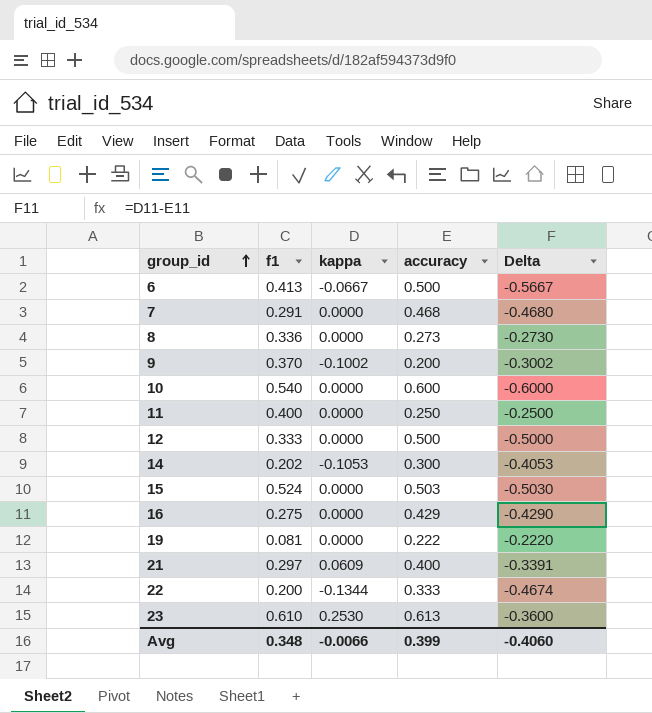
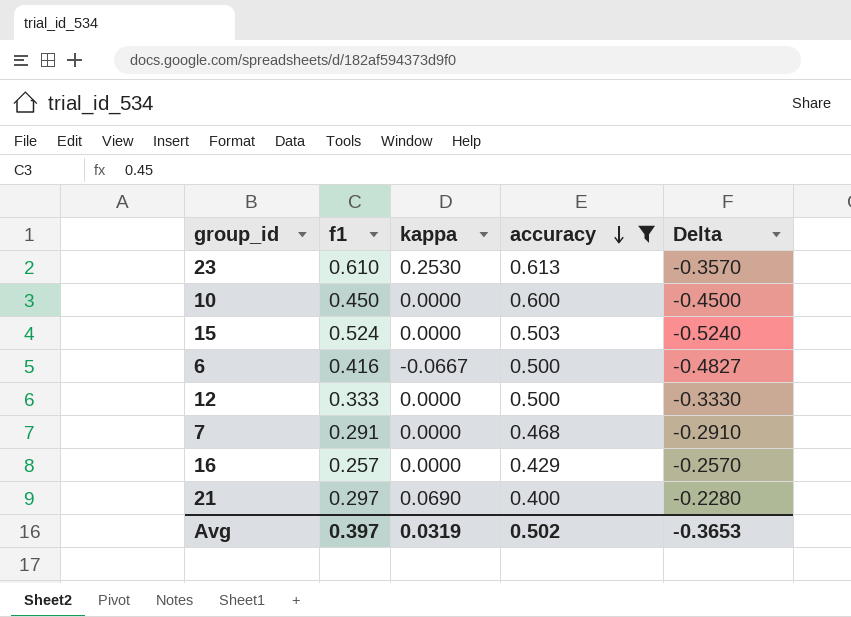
filter: none -> accuracy >= 0.400
row order: group_id ascending -> accuracy descending
column Delta | formula: [kappa] - [accuracy] -> [kappa] - [f1]
10 | f1: 0.540 -> 0.450
6 | f1: 0.413 -> 0.416
16 | f1: 0.275 -> 0.257
21 | kappa: 0.0609 -> 0.0690
Avg | f1: 0.348 -> 0.397
Avg | kappa: -0.0066 -> 0.0319
Avg | accuracy: 0.399 -> 0.502
Avg | Delta: -0.4060 -> -0.3653

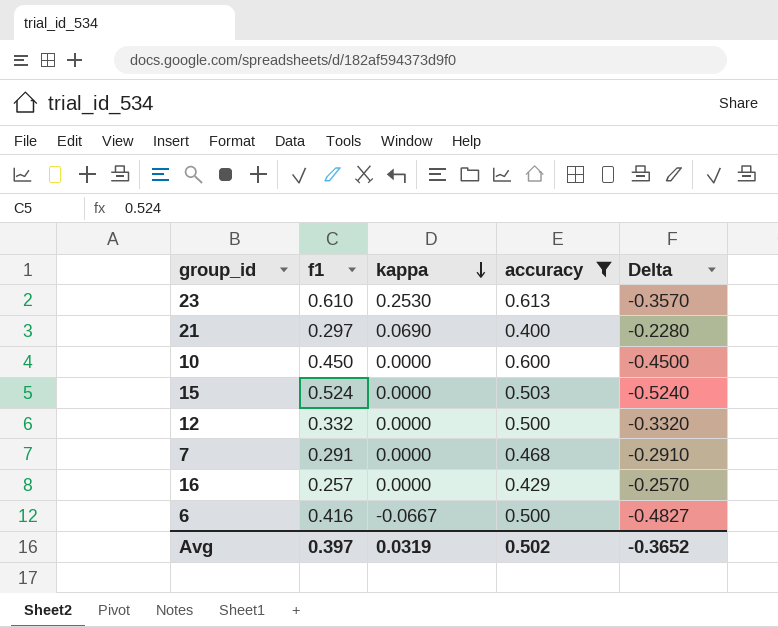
row order: accuracy descending -> kappa descending
12 | f1: 0.333 -> 0.332
12 | Delta: -0.3330 -> -0.3320
Avg | Delta: -0.3653 -> -0.3652

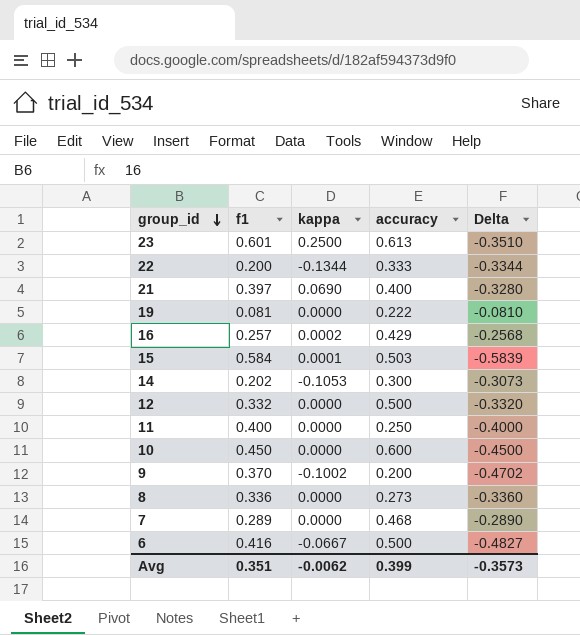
filter: accuracy >= 0.400 -> none
row order: kappa descending -> group_id descending
23 | f1: 0.610 -> 0.601
23 | kappa: 0.2530 -> 0.2500
23 | Delta: -0.3570 -> -0.3510
21 | f1: 0.297 -> 0.397
21 | Delta: -0.2280 -> -0.3280
16 | kappa: 0.0000 -> 0.0002
16 | Delta: -0.2570 -> -0.2568
15 | f1: 0.524 -> 0.584
15 | kappa: 0.0000 -> 0.0001
15 | Delta: -0.5240 -> -0.5839
7 | f1: 0.291 -> 0.289
7 | Delta: -0.2910 -> -0.2890
Avg | f1: 0.397 -> 0.351
Avg | kappa: 0.0319 -> -0.0062
Avg | accuracy: 0.502 -> 0.399
Avg | Delta: -0.3652 -> -0.3573

